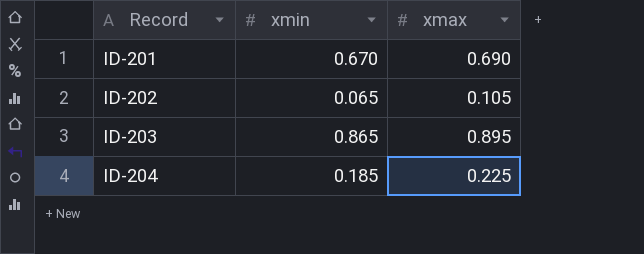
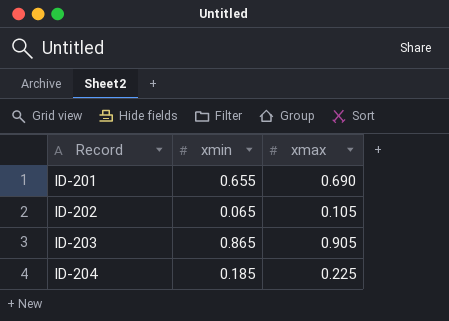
ID-201 | xmin: 0.670 -> 0.655
ID-203 | xmax: 0.895 -> 0.905

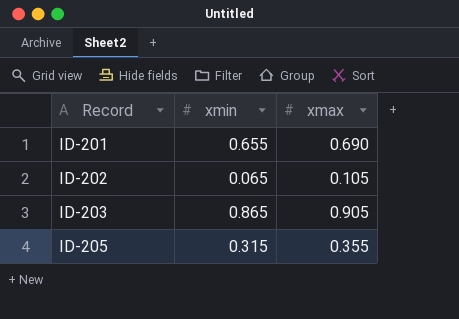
row ID-204: 0.185 | 0.225 -> none
row ID-205: none -> 0.315 | 0.355

